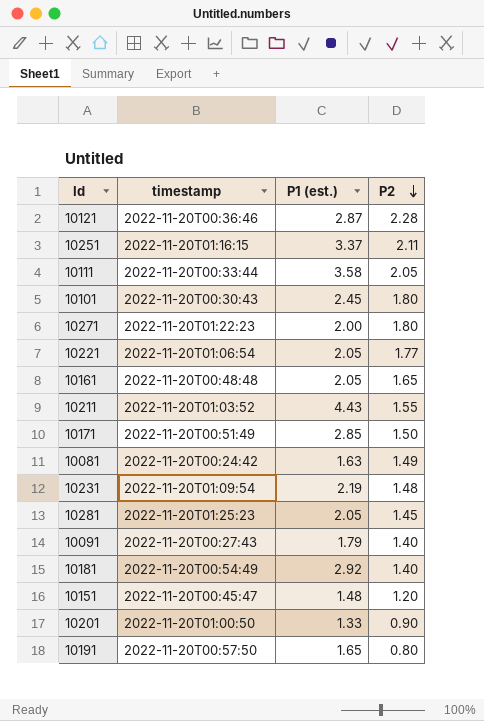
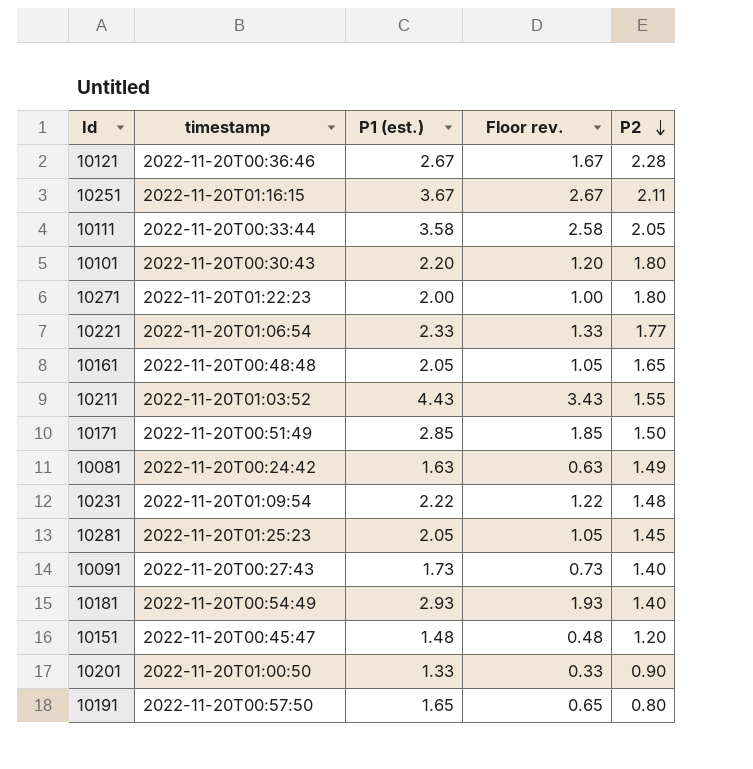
column Floor rev. | formula: none -> [P1 (est.)] - 1
10121 | P1 (est.): 2.87 -> 2.67
10251 | P1 (est.): 3.37 -> 3.67
10101 | P1 (est.): 2.45 -> 2.20
10221 | P1 (est.): 2.05 -> 2.33
10231 | P1 (est.): 2.19 -> 2.22
10091 | P1 (est.): 1.79 -> 1.73
10181 | P1 (est.): 2.92 -> 2.93

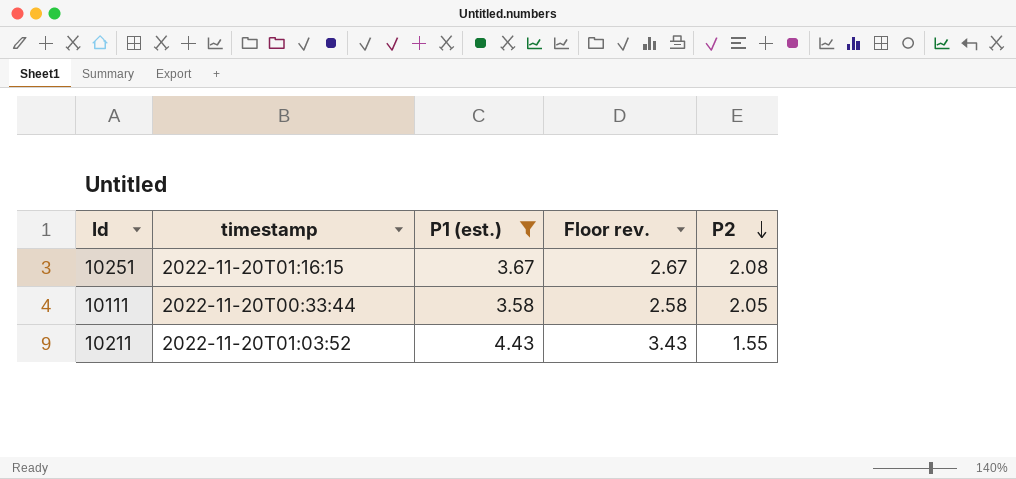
filter: none -> P1 (est.) >= 3.58
10251 | P2: 2.11 -> 2.08

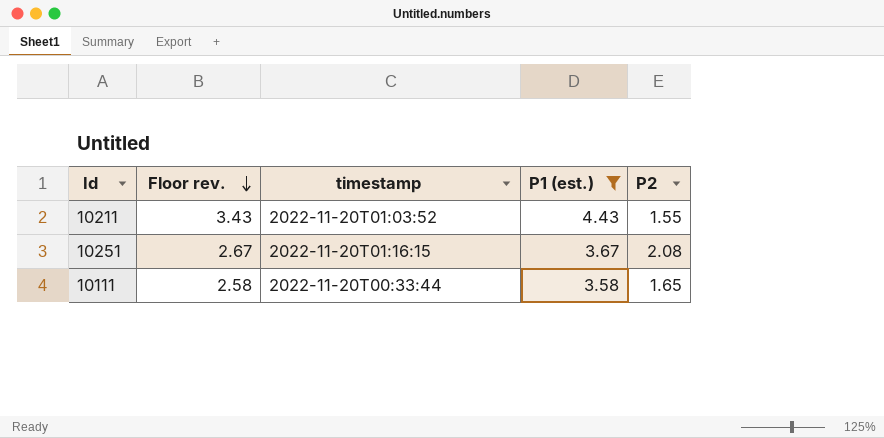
row order: P2 descending -> Floor rev. descending
column Floor rev. | position: 4 -> 2
10111 | P2: 2.05 -> 1.65

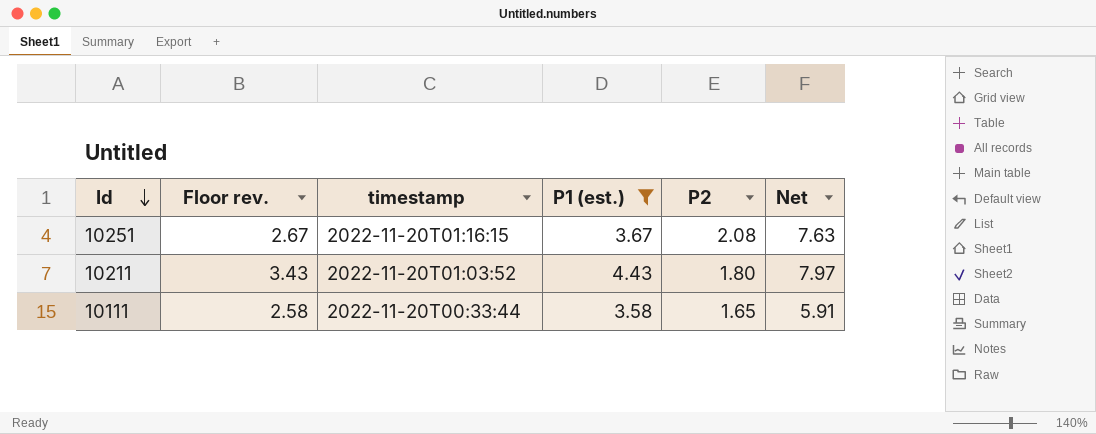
row order: Floor rev. descending -> Id descending
column Net | formula: none -> [P1 (est.)] * [P2]
10211 | P2: 1.55 -> 1.80

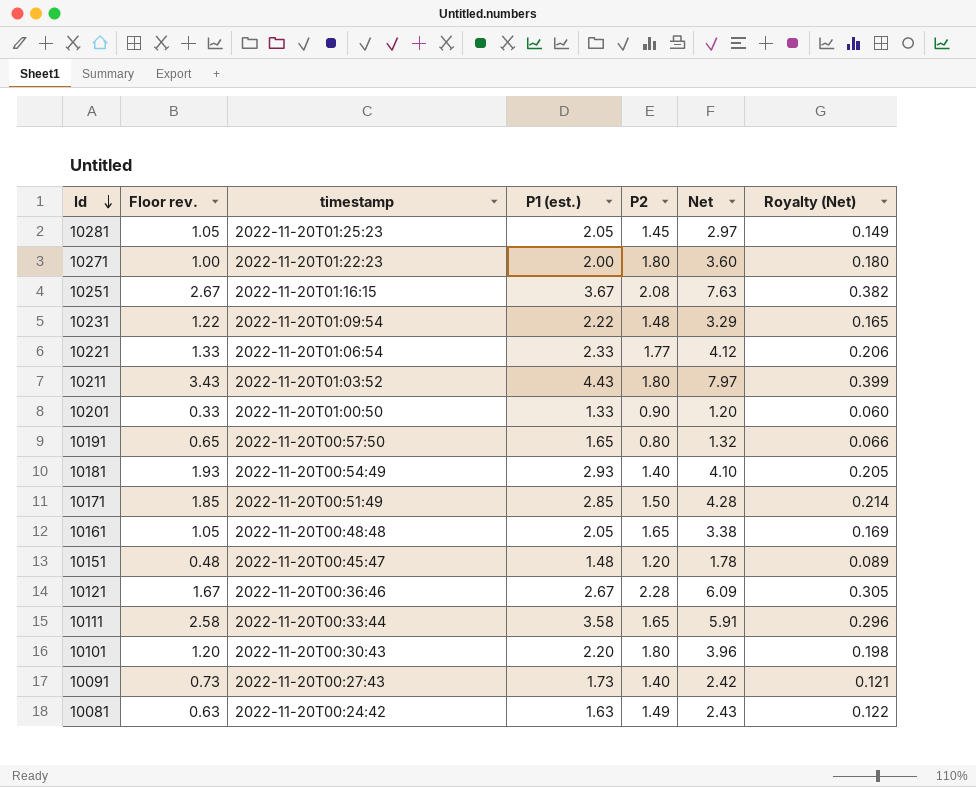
filter: P1 (est.) >= 3.58 -> none
column Royalty (Net) | formula: none -> [Net] * 0.05

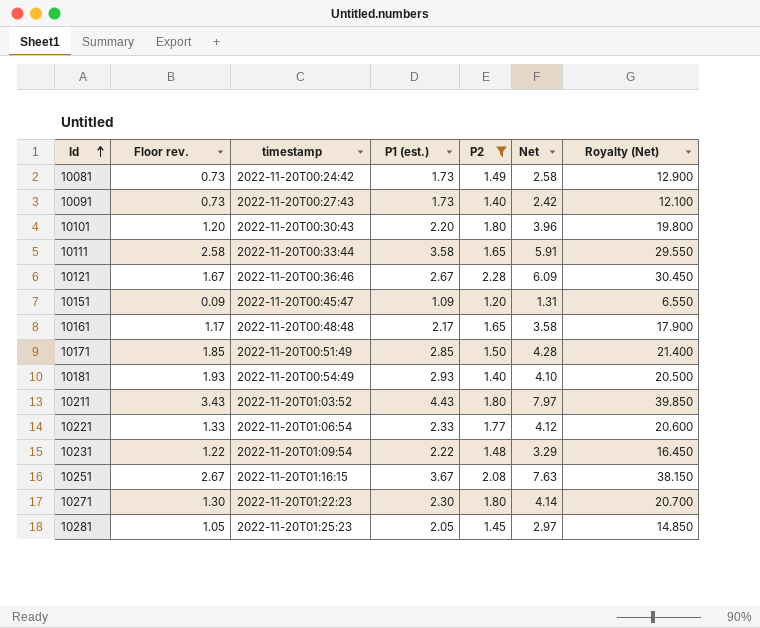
filter: none -> P2 >= 1.20
row order: Id descending -> Id ascending
column Royalty (Net) | formula: [Net] * 0.05 -> [Net] * 5
10081 | Floor rev.: 0.63 -> 0.73
10081 | P1 (est.): 1.63 -> 1.73
10081 | Net: 2.43 -> 2.58
10151 | Floor rev.: 0.48 -> 0.09
10151 | P1 (est.): 1.48 -> 1.09
10151 | Net: 1.78 -> 1.31
10161 | Floor rev.: 1.05 -> 1.17
10161 | P1 (est.): 2.05 -> 2.17
10161 | Net: 3.38 -> 3.58
10271 | Floor rev.: 1.00 -> 1.30
10271 | P1 (est.): 2.00 -> 2.30
10271 | Net: 3.60 -> 4.14

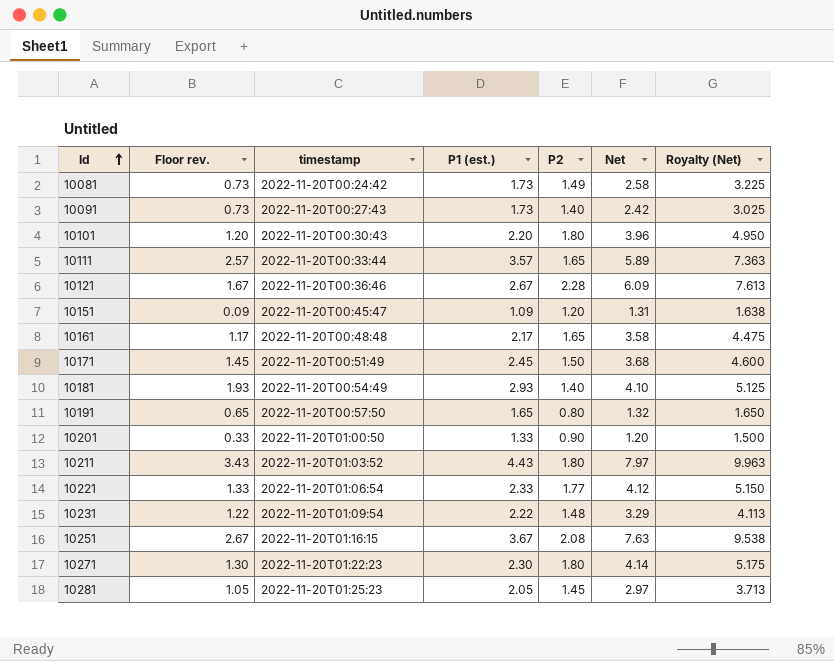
filter: P2 >= 1.20 -> none
column Royalty (Net) | formula: [Net] * 5 -> [Net] * 1.25
10111 | Floor rev.: 2.58 -> 2.57
10111 | P1 (est.): 3.58 -> 3.57
10111 | Net: 5.91 -> 5.89
10171 | Floor rev.: 1.85 -> 1.45
10171 | P1 (est.): 2.85 -> 2.45
10171 | Net: 4.28 -> 3.68

